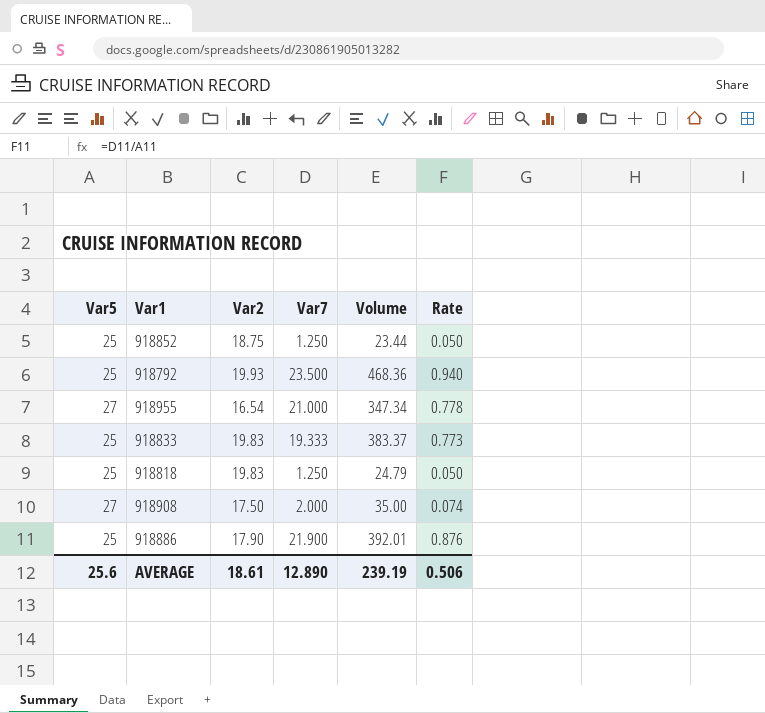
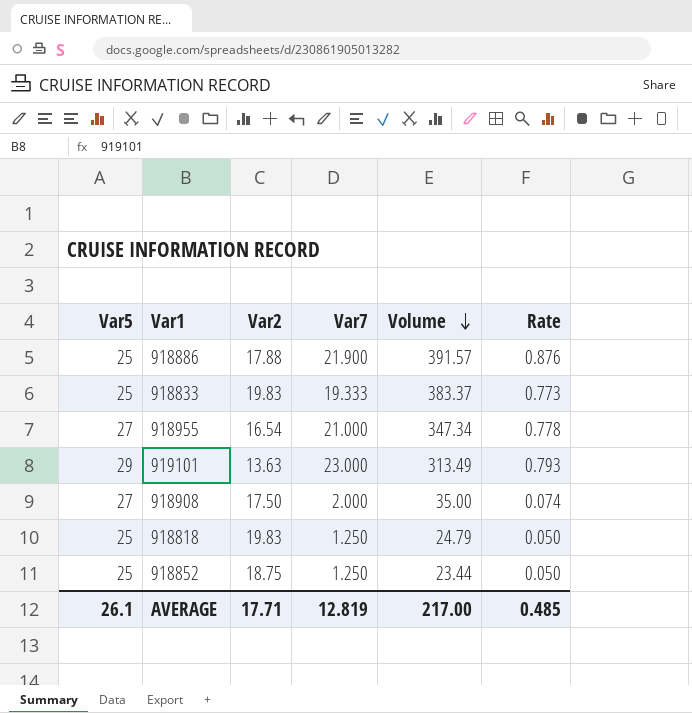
row order: none -> Volume descending
row 918792: 25 | 19.93 | 23.500 | 468.36 | 0.940 -> none
918886 | Var2: 17.90 -> 17.88
918886 | Volume: 392.01 -> 391.57
row 919101: none -> 29 | 13.63 | 23.000 | 313.49 | 0.793
AVERAGE | Var5: 25.6 -> 26.1
AVERAGE | Var2: 18.61 -> 17.71
AVERAGE | Var7: 12.890 -> 12.819
AVERAGE | Volume: 239.19 -> 217.00
AVERAGE | Rate: 0.506 -> 0.485

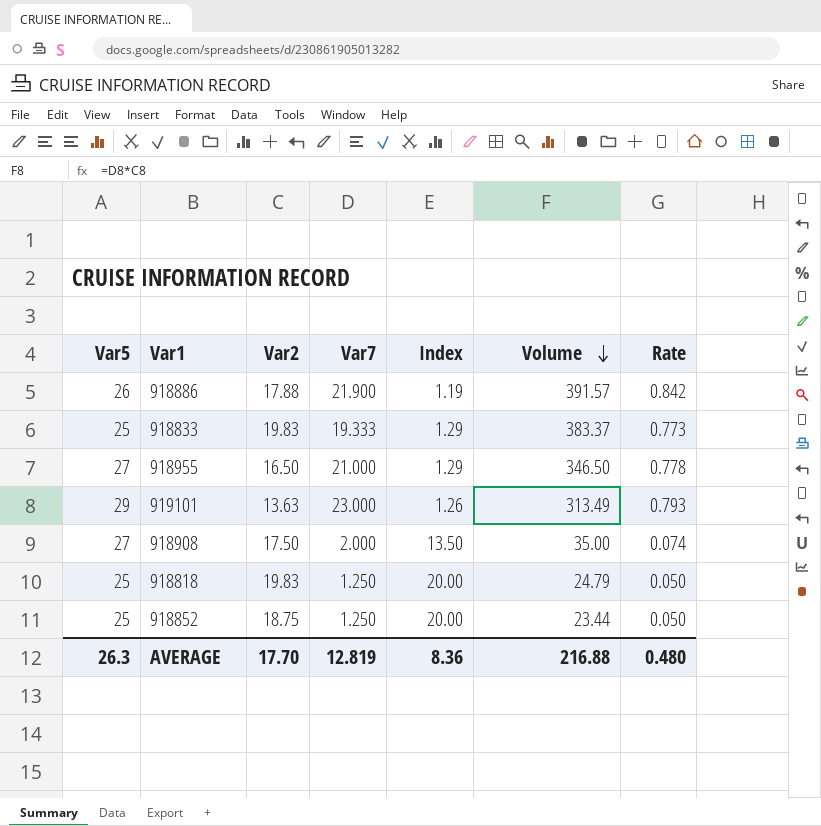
column Index | formula: none -> [Var5] / [Var7]
918886 | Var5: 25 -> 26
918886 | Rate: 0.876 -> 0.842
918955 | Var2: 16.54 -> 16.50
918955 | Volume: 347.34 -> 346.50
AVERAGE | Var5: 26.1 -> 26.3
AVERAGE | Var2: 17.71 -> 17.70
AVERAGE | Volume: 217.00 -> 216.88
AVERAGE | Rate: 0.485 -> 0.480

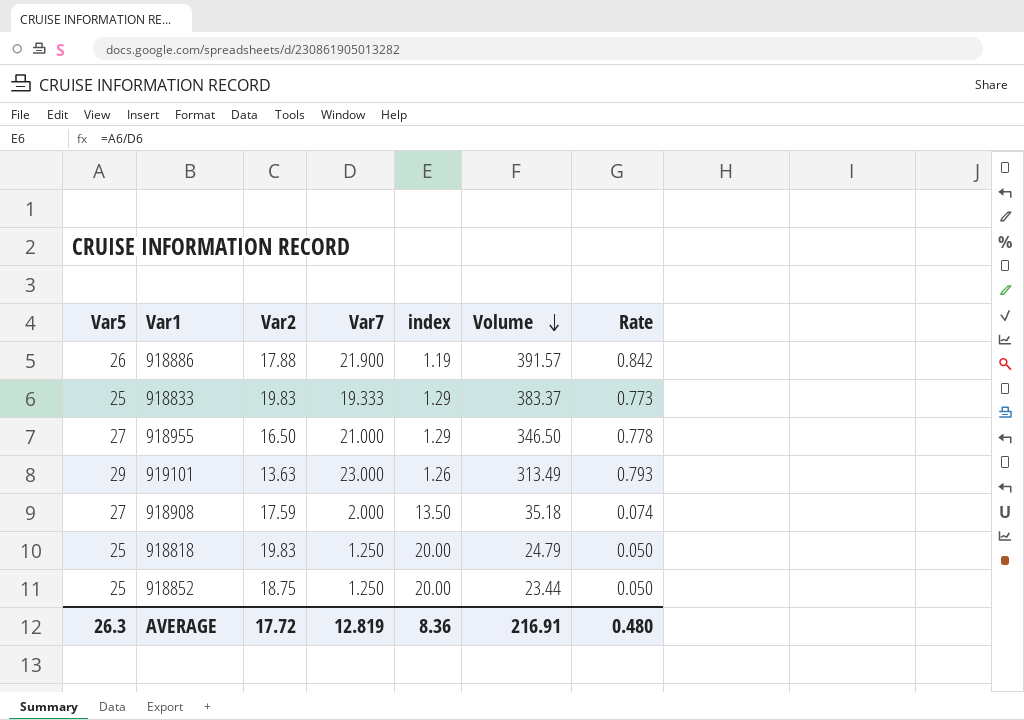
column name: Index -> index
918908 | Var2: 17.50 -> 17.59
918908 | Volume: 35.00 -> 35.18
AVERAGE | Var2: 17.70 -> 17.72
AVERAGE | Volume: 216.88 -> 216.91

